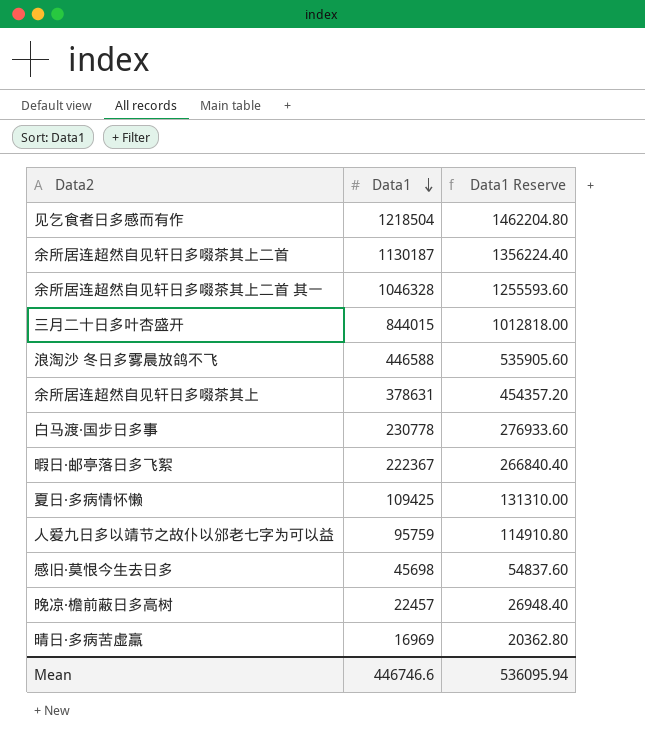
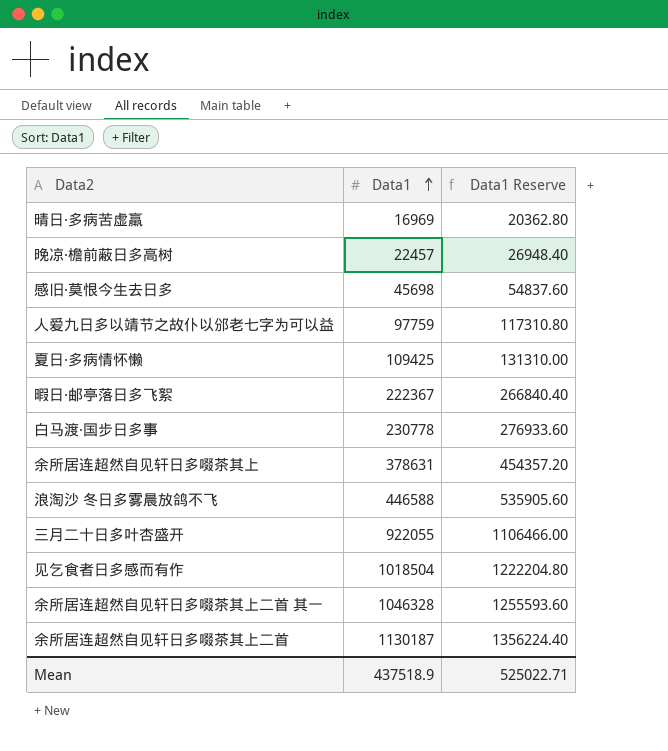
row order: Data1 descending -> Data1 ascending
人爱九日多以靖节之故仆以邠老七字为可以益 | Data1: 95759 -> 97759
人爱九日多以靖节之故仆以邠老七字为可以益 | Data1 Reserve: 114910.80 -> 117310.80
三月二十日多叶杏盛开 | Data1: 844015 -> 922055
三月二十日多叶杏盛开 | Data1 Reserve: 1012818.00 -> 1106466.00
见乞食者日多感而有作 | Data1: 1218504 -> 1018504
见乞食者日多感而有作 | Data1 Reserve: 1462204.80 -> 1222204.80
Mean | Data1: 446746.6 -> 437518.9
Mean | Data1 Reserve: 536095.94 -> 525022.71

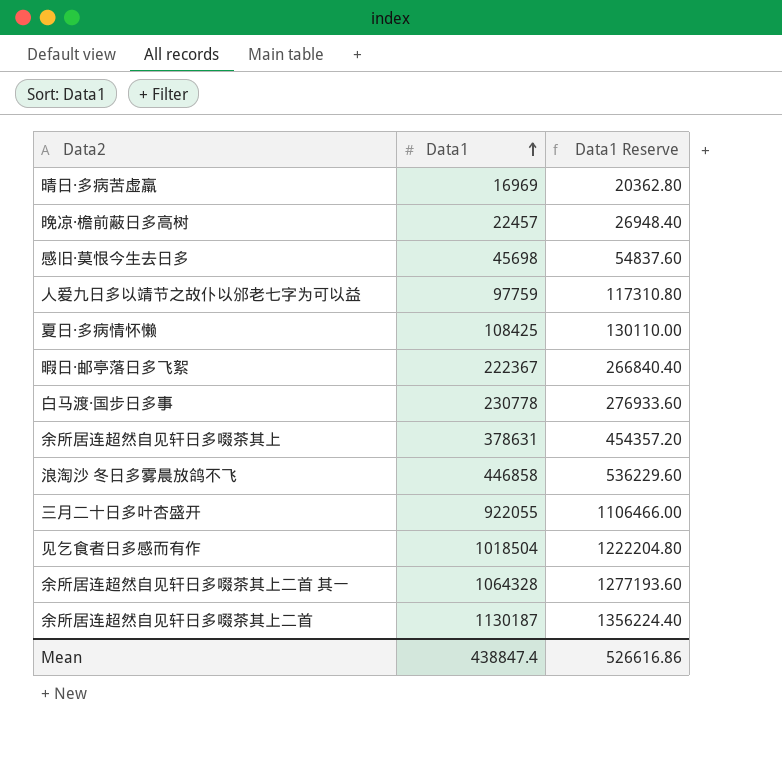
夏日·多病情怀懒 | Data1: 109425 -> 108425
夏日·多病情怀懒 | Data1 Reserve: 131310.00 -> 130110.00
浪淘沙 冬日多雾晨放鸽不飞 | Data1: 446588 -> 446858
浪淘沙 冬日多雾晨放鸽不飞 | Data1 Reserve: 535905.60 -> 536229.60
余所居连超然自见轩日多啜茶其上二首 其一 | Data1: 1046328 -> 1064328
余所居连超然自见轩日多啜茶其上二首 其一 | Data1 Reserve: 1255593.60 -> 1277193.60
Mean | Data1: 437518.9 -> 438847.4
Mean | Data1 Reserve: 525022.71 -> 526616.86

